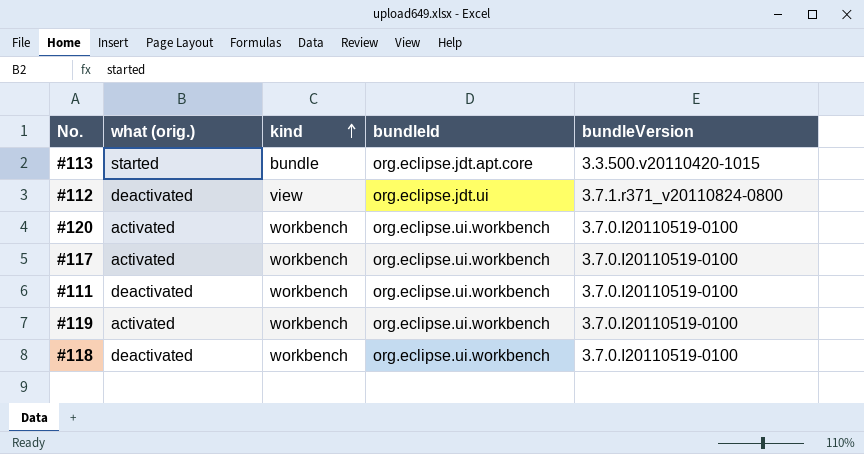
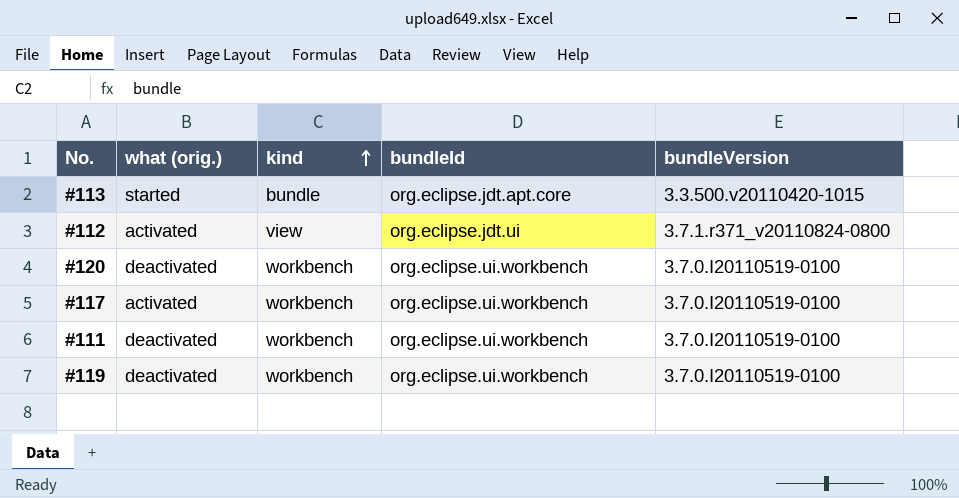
row #118: deactivated | workbench | org.eclipse.ui.workbench | 3.7.0.I20110519-0100 -> none
#112 | what (orig.): deactivated -> activated
#120 | what (orig.): activated -> deactivated
#119 | what (orig.): activated -> deactivated

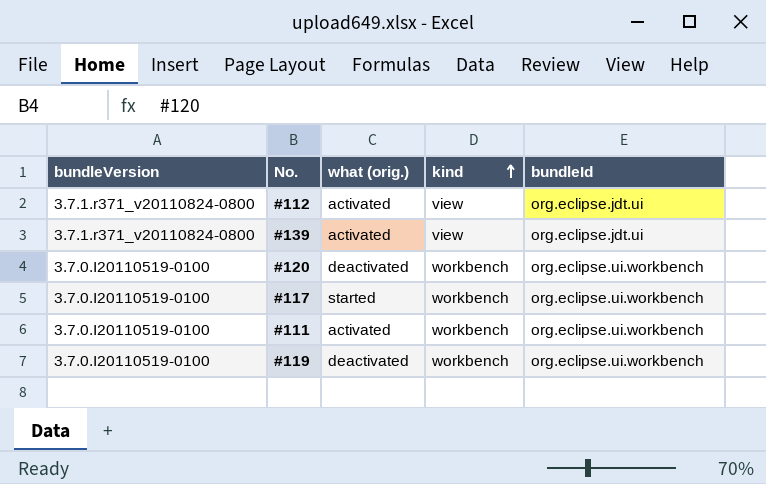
column bundleVersion | position: 5 -> 1
row #113: started | bundle | org.eclipse.jdt.apt.core | 3.3.500.v20110420-1015 -> none
row #139: none -> 3.7.1.r371_v20110824-0800 | activated | view | org.eclipse.jdt.ui
#117 | what (orig.): activated -> started
#111 | what (orig.): deactivated -> activated

